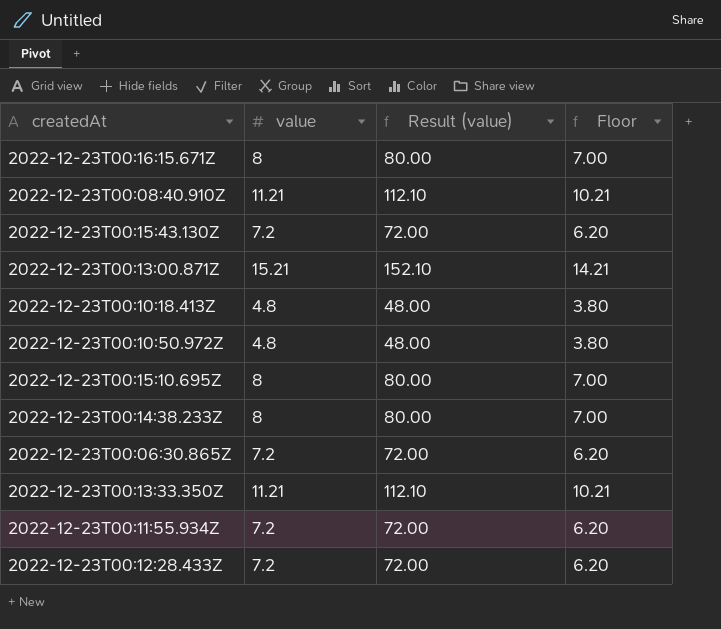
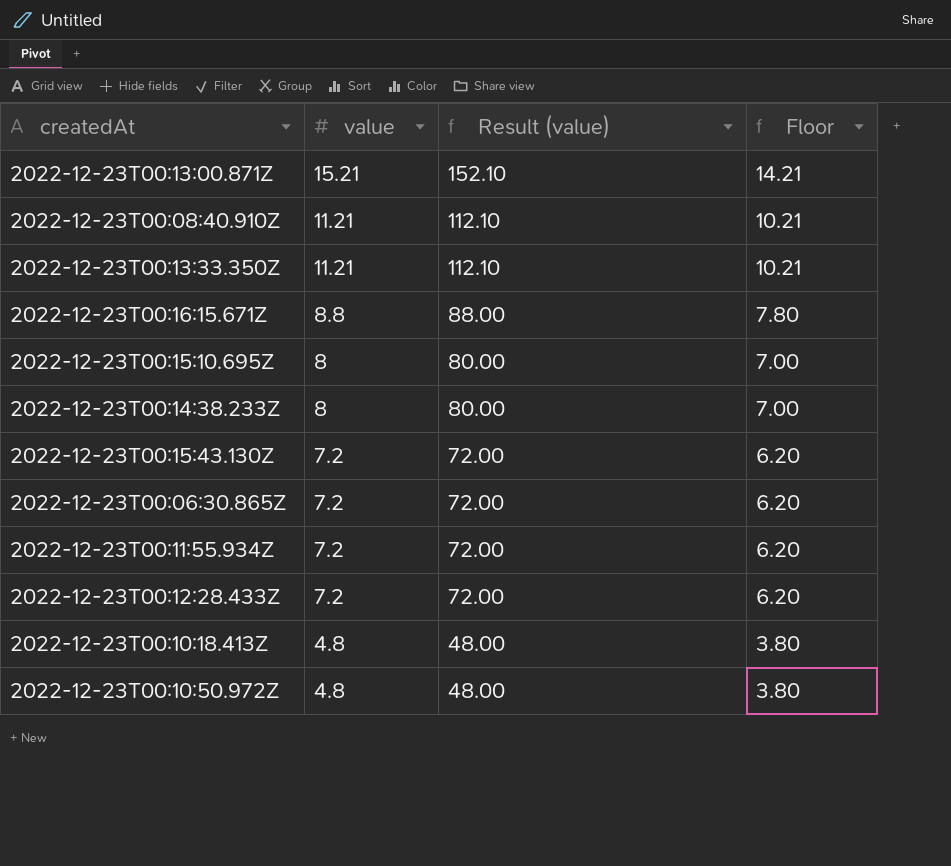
row order: none -> value descending
2022-12-23T00:16:15.671Z | value: 8 -> 8.8
2022-12-23T00:16:15.671Z | Result (value): 80.00 -> 88.00
2022-12-23T00:16:15.671Z | Floor: 7.00 -> 7.80

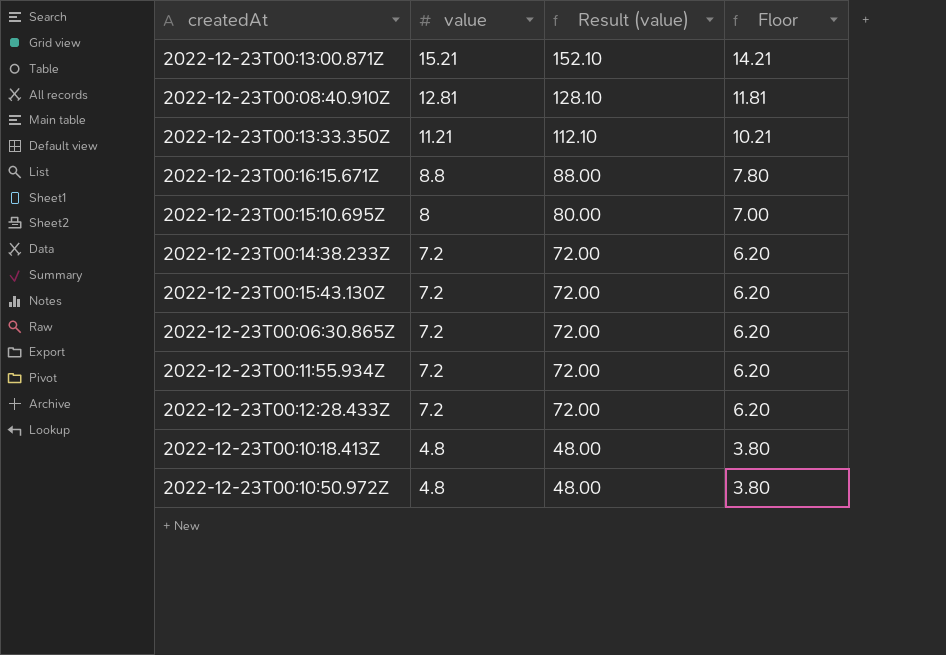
2022-12-23T00:08:40.910Z | value: 11.21 -> 12.81
2022-12-23T00:08:40.910Z | Result (value): 112.10 -> 128.10
2022-12-23T00:08:40.910Z | Floor: 10.21 -> 11.81
2022-12-23T00:14:38.233Z | value: 8 -> 7.2
2022-12-23T00:14:38.233Z | Result (value): 80.00 -> 72.00
2022-12-23T00:14:38.233Z | Floor: 7.00 -> 6.20

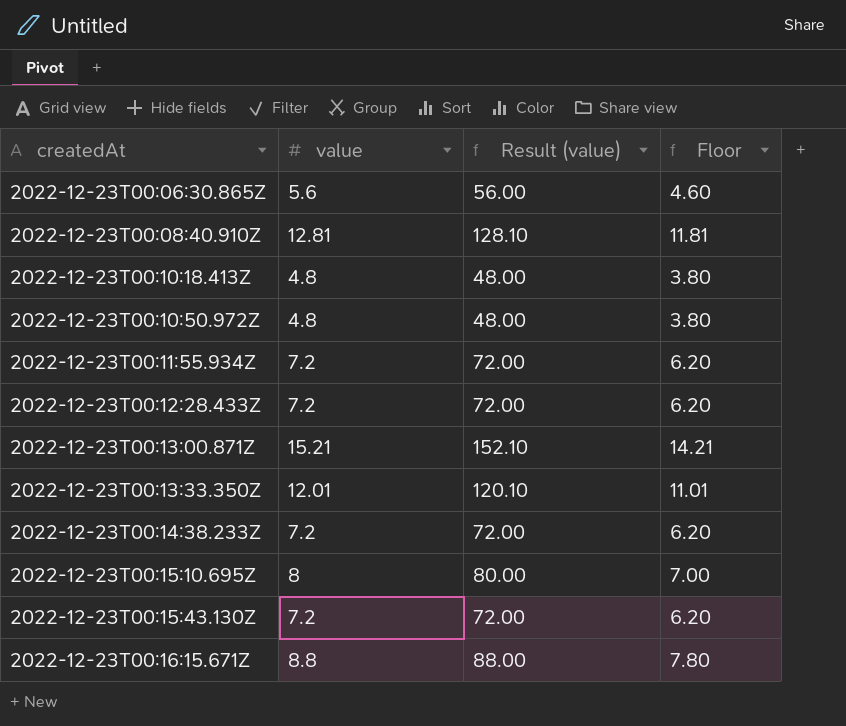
row order: value descending -> createdAt ascending
2022-12-23T00:06:30.865Z | value: 7.2 -> 5.6
2022-12-23T00:06:30.865Z | Result (value): 72.00 -> 56.00
2022-12-23T00:06:30.865Z | Floor: 6.20 -> 4.60
2022-12-23T00:13:33.350Z | value: 11.21 -> 12.01
2022-12-23T00:13:33.350Z | Result (value): 112.10 -> 120.10
2022-12-23T00:13:33.350Z | Floor: 10.21 -> 11.01

